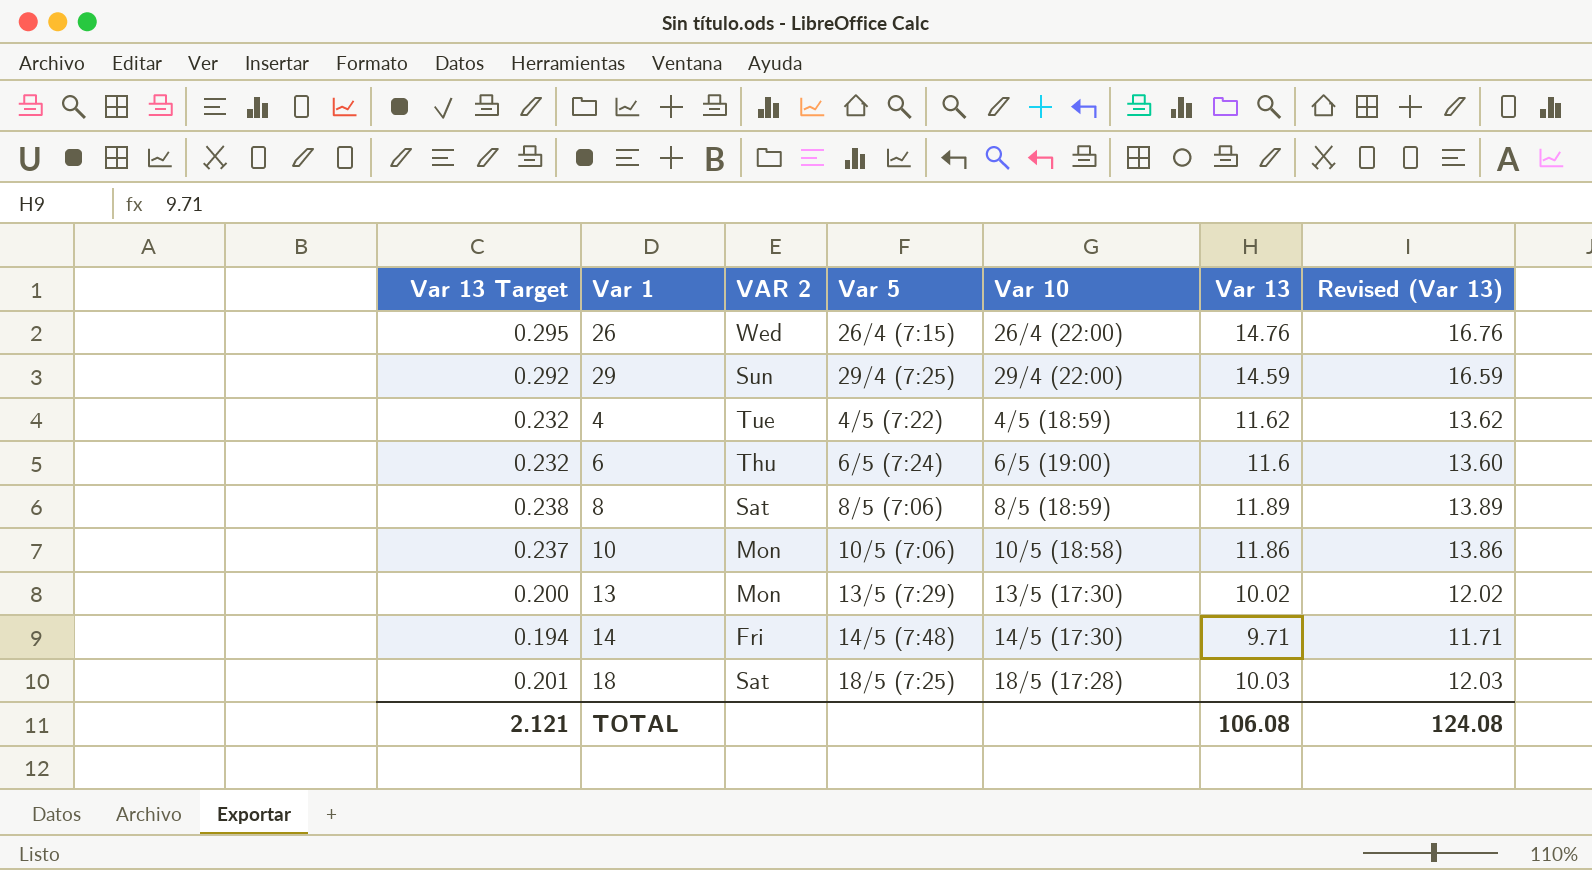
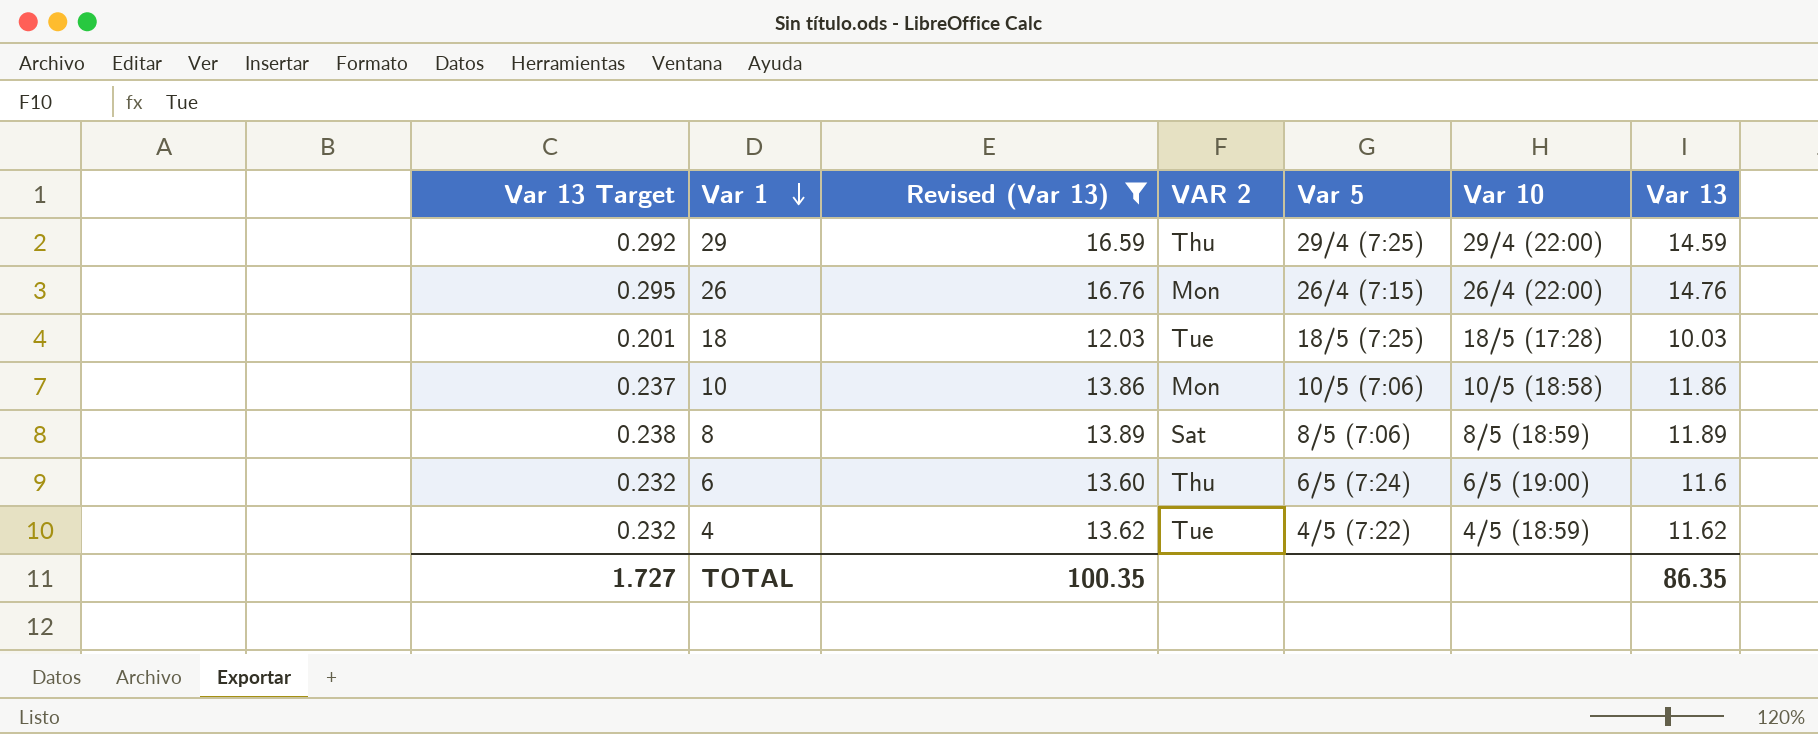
filter: none -> Revised (Var 13) >= 12.03
row order: none -> Var 1 descending
column Revised (Var 13) | position: 7 -> 3
29 | VAR 2: Sun -> Thu
26 | VAR 2: Wed -> Mon
18 | VAR 2: Sat -> Tue
TOTAL | Var 13 Target: 2.121 -> 1.727
TOTAL | Revised (Var 13): 124.08 -> 100.35
TOTAL | Var 13: 106.08 -> 86.35

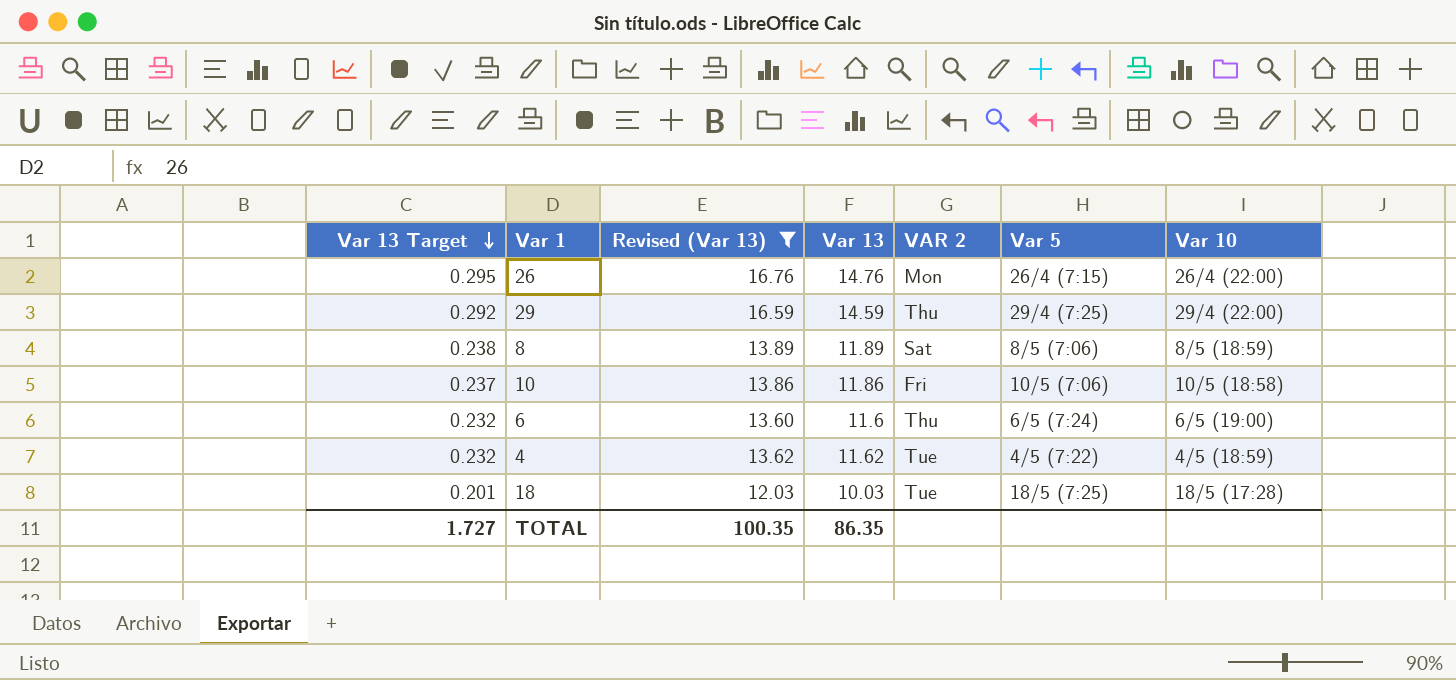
row order: Var 1 descending -> Var 13 Target descending
column Var 13 | position: 7 -> 4
10 | VAR 2: Mon -> Fri

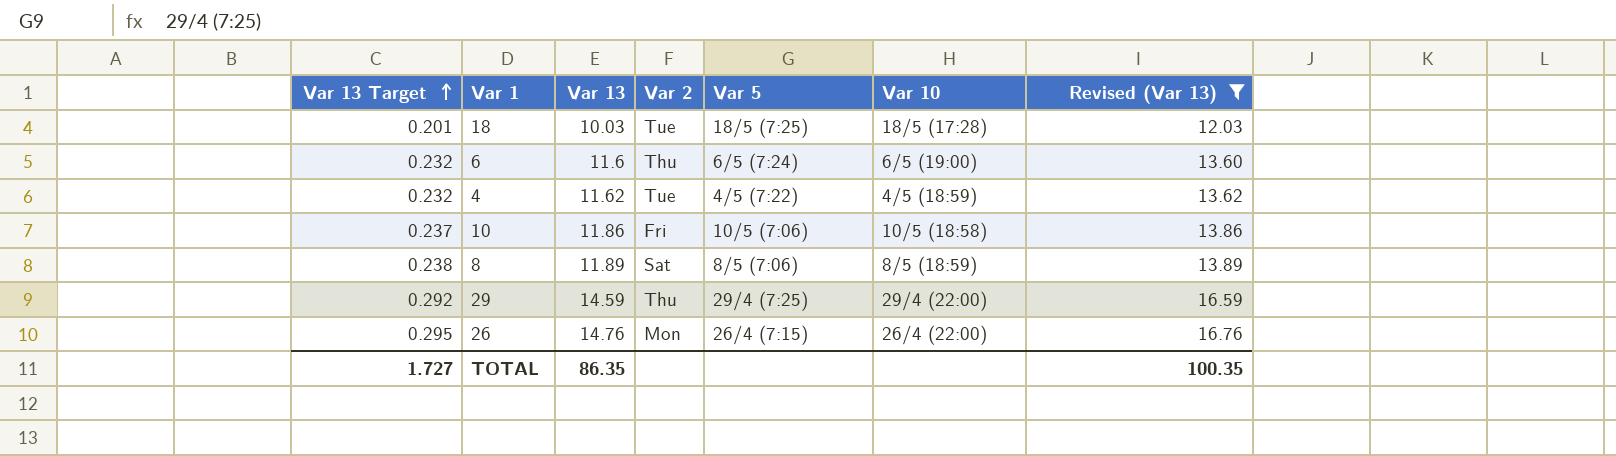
row order: Var 13 Target descending -> Var 13 Target ascending
column name: VAR 2 -> Var 2
column Revised (Var 13) | position: 3 -> 7

